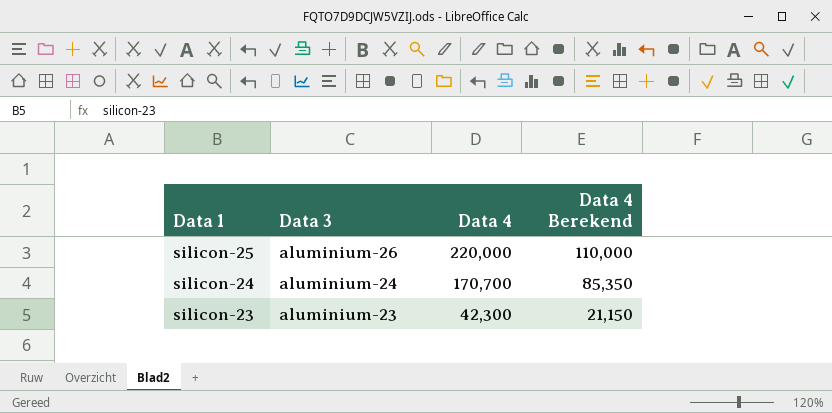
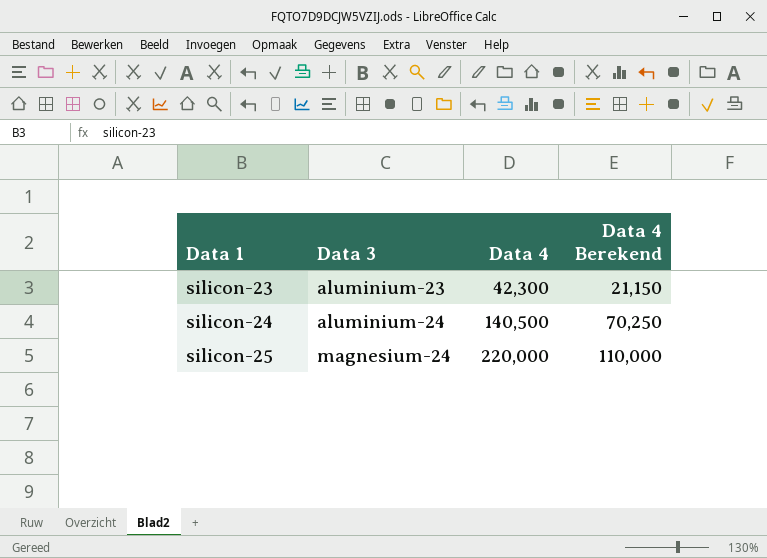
row order: Data 1 descending -> Data 1 ascending
silicon-24 | Data 4: 170,700 -> 140,500
silicon-24 | Data 4 Berekend: 85,350 -> 70,250
silicon-25 | Data 3: aluminium-26 -> magnesium-24

